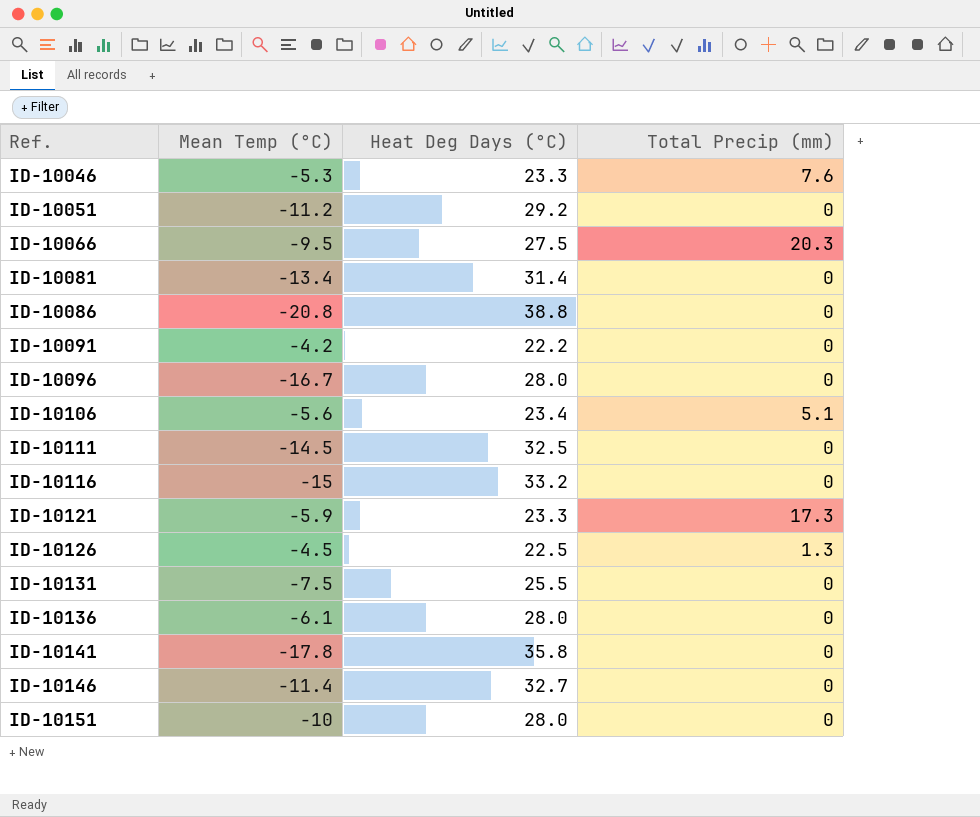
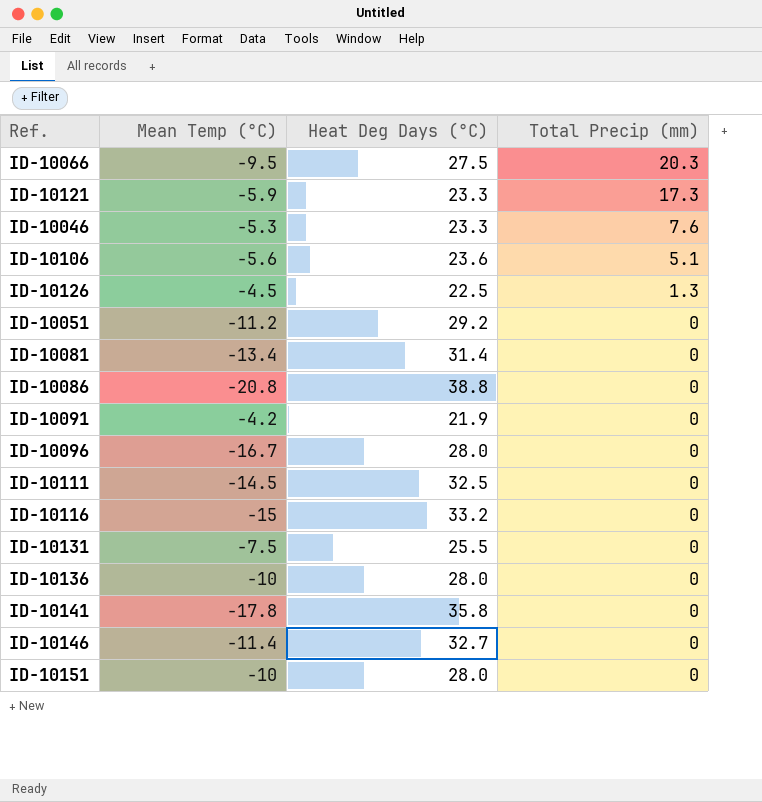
row order: Ref. ascending -> Total Precip (mm) descending
ID-10106 | Heat Deg Days (°C): 23.4 -> 23.6
ID-10091 | Heat Deg Days (°C): 22.2 -> 21.9
ID-10136 | Mean Temp (°C): -6.1 -> -10

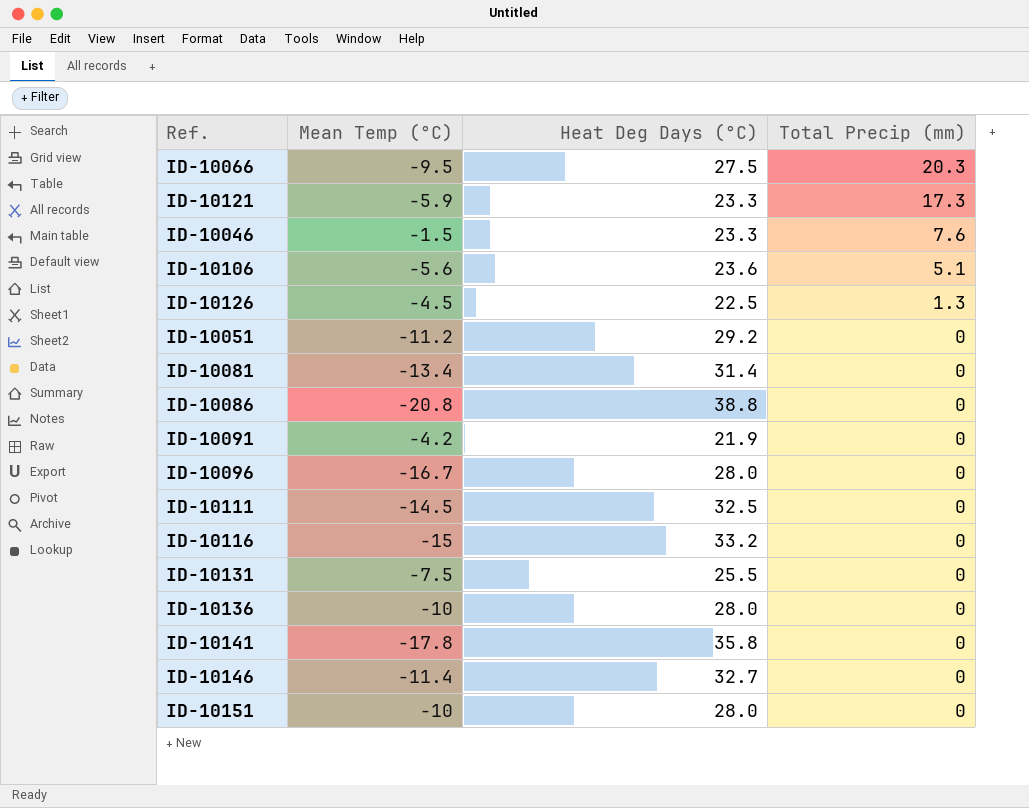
ID-10046 | Mean Temp (°C): -5.3 -> -1.5

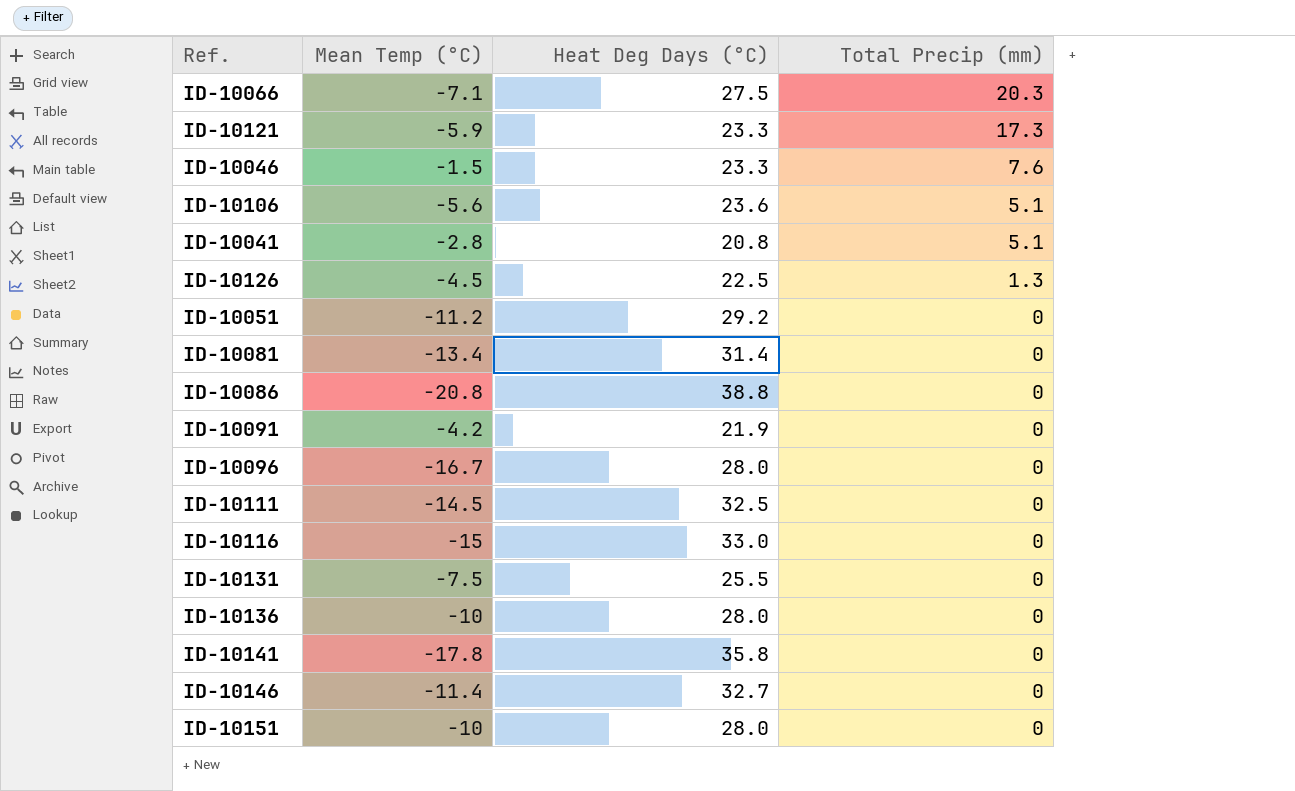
ID-10066 | Mean Temp (°C): -9.5 -> -7.1
row ID-10041: none -> -2.8 | 20.8 | 5.1
ID-10116 | Heat Deg Days (°C): 33.2 -> 33.0

